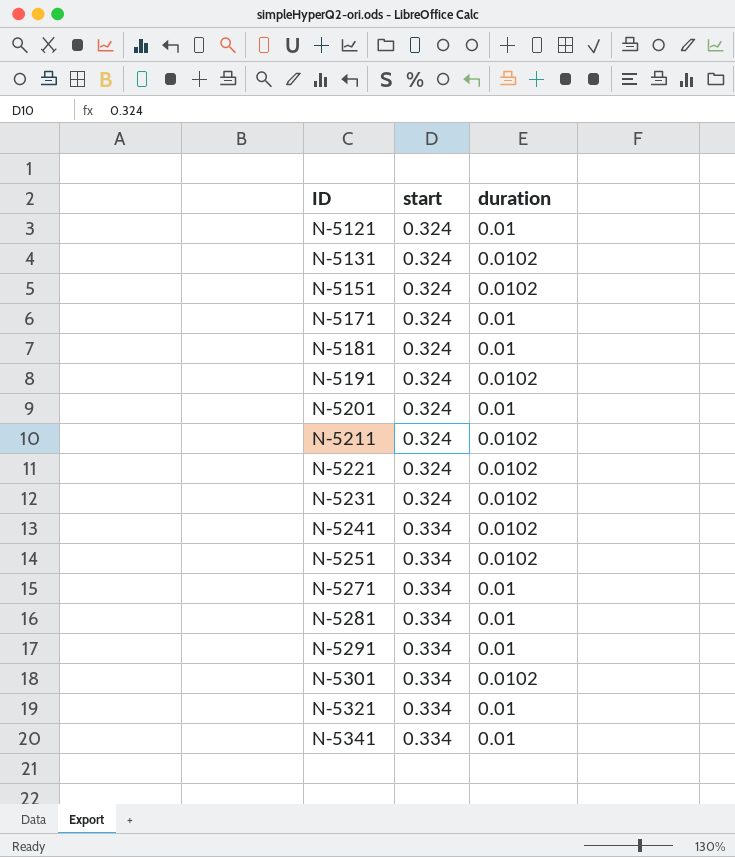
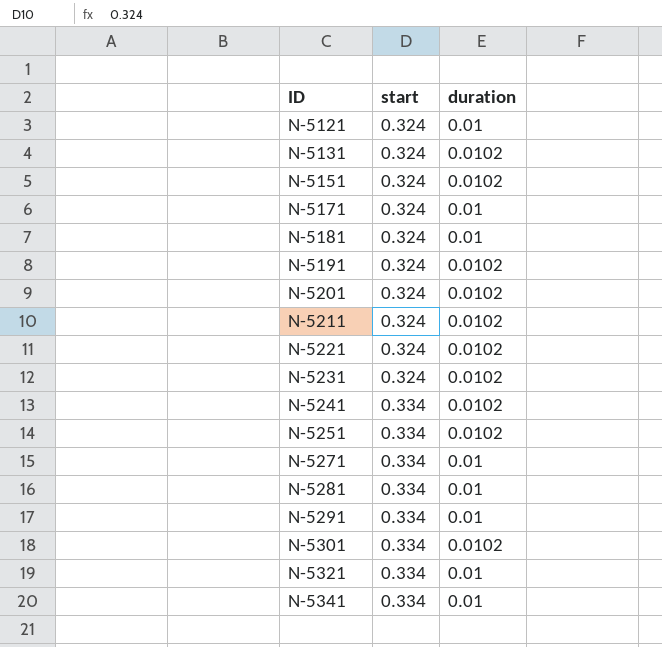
N-5201 | duration: 0.01 -> 0.0102

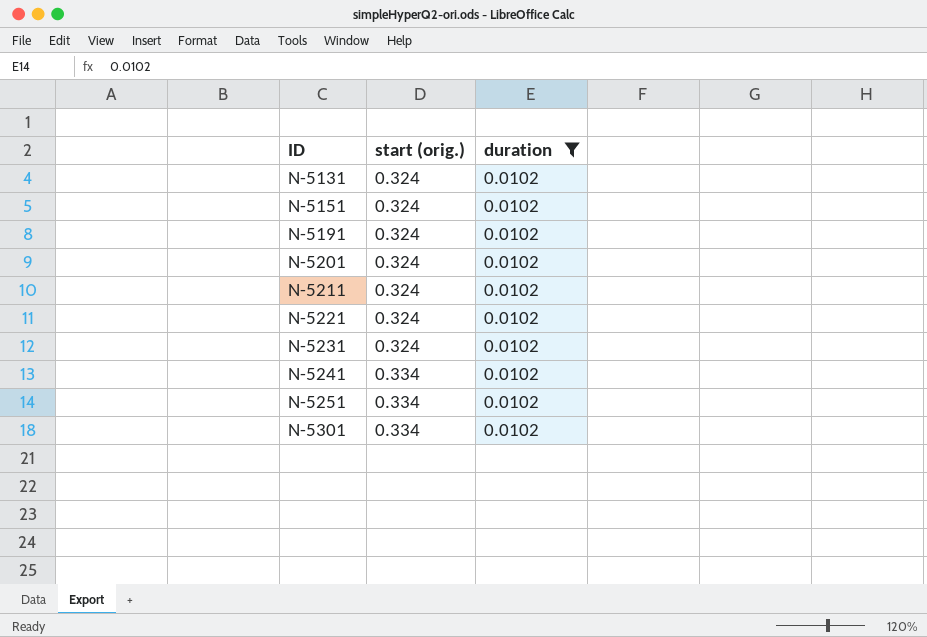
filter: none -> duration = 0.0102
column name: start -> start (orig.)

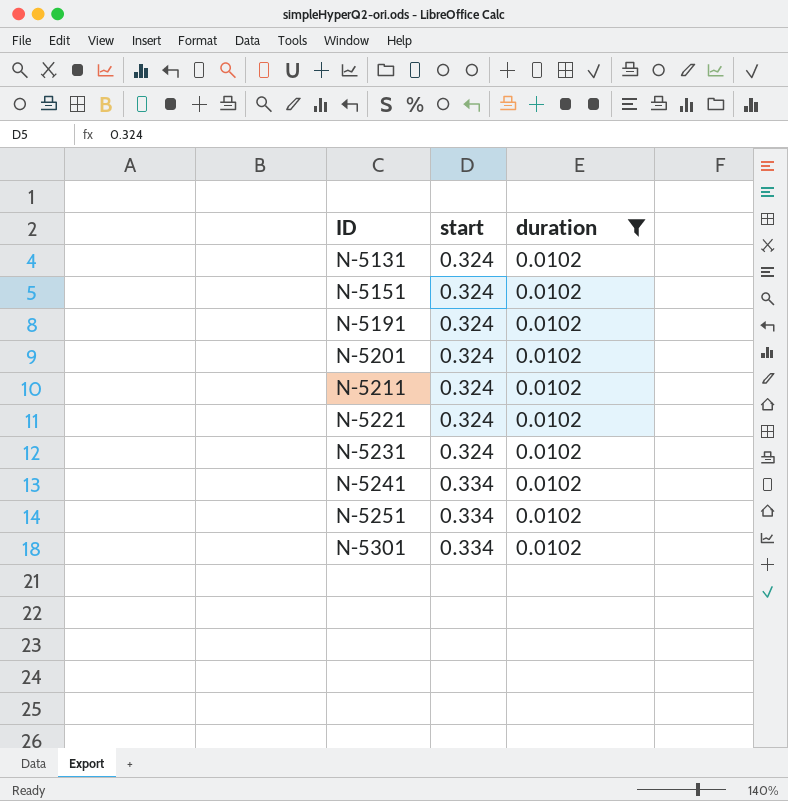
column name: start (orig.) -> start

